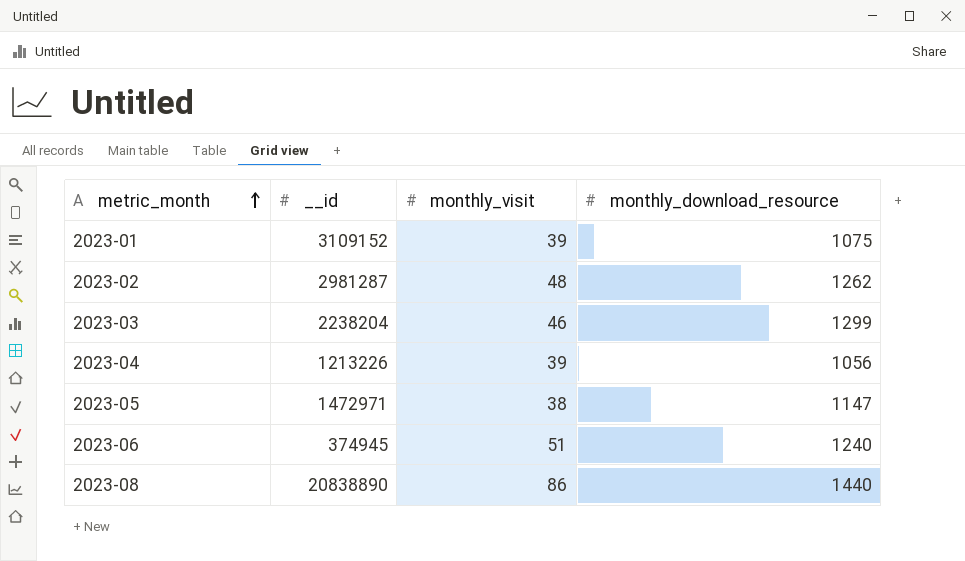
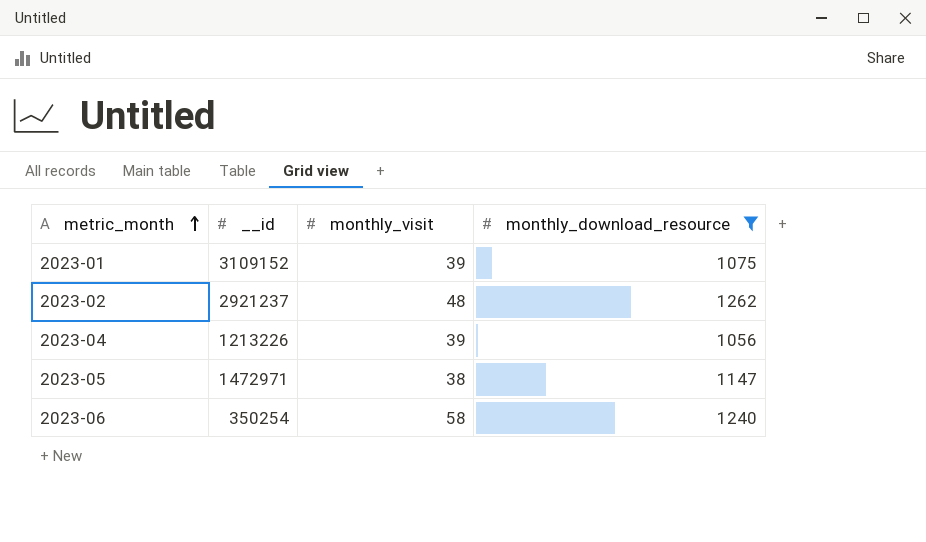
filter: none -> monthly_download_resource <= 1262
2023-02 | __id: 2981287 -> 2921237
2023-06 | __id: 374945 -> 350254
2023-06 | monthly_visit: 51 -> 58

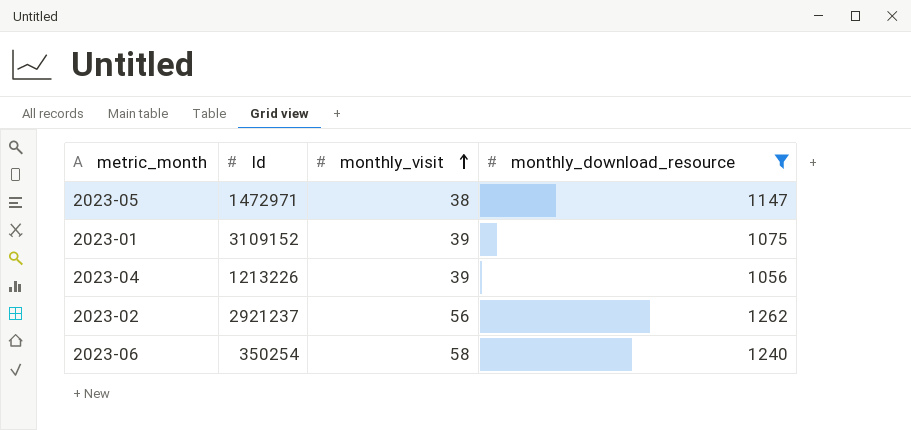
row order: metric_month ascending -> monthly_visit ascending
column name: __id -> Id
2023-02 | monthly_visit: 48 -> 56

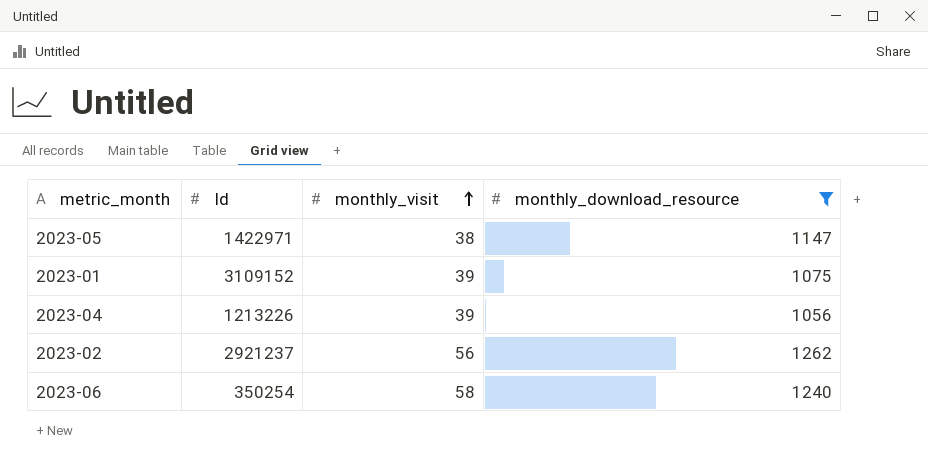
2023-05 | Id: 1472971 -> 1422971

